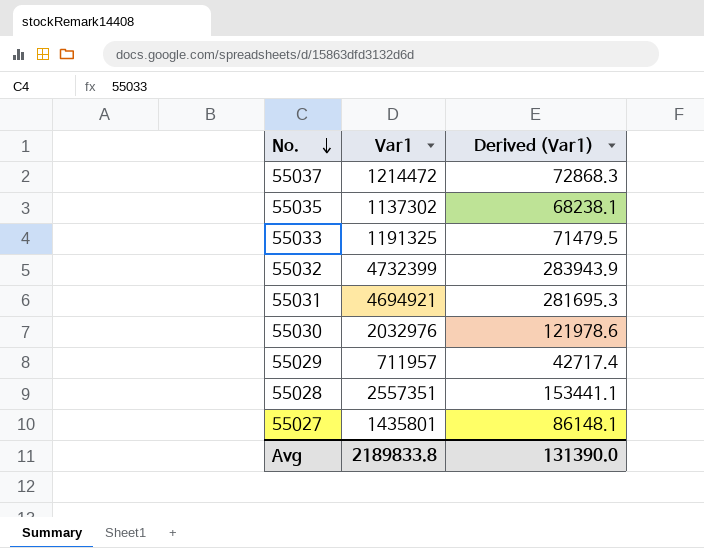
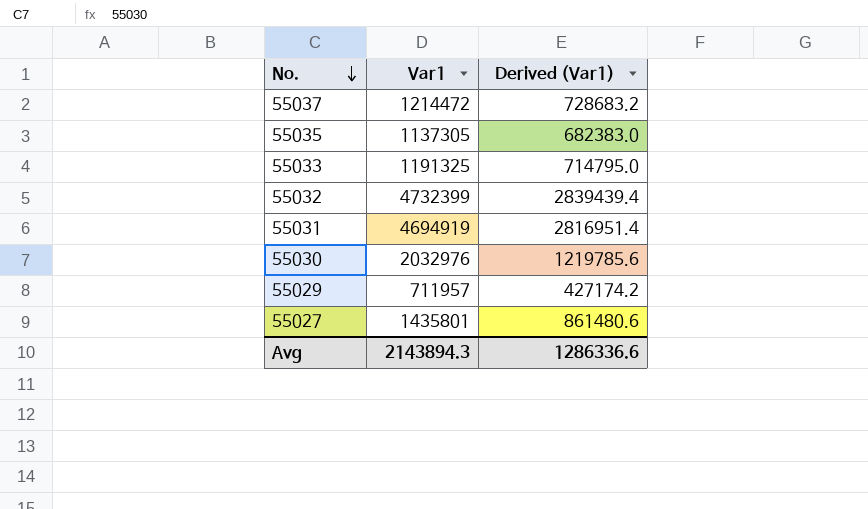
column Derived (Var1) | formula: [Var1] * 0.06 -> [Var1] * 0.6
row 55028: 2557351 | 153441.1 -> none
55035 | Var1: 1137302 -> 1137305
55031 | Var1: 4694921 -> 4694919
Avg | Var1: 2189833.8 -> 2143894.3
Avg | Derived (Var1): 131390.0 -> 1286336.6

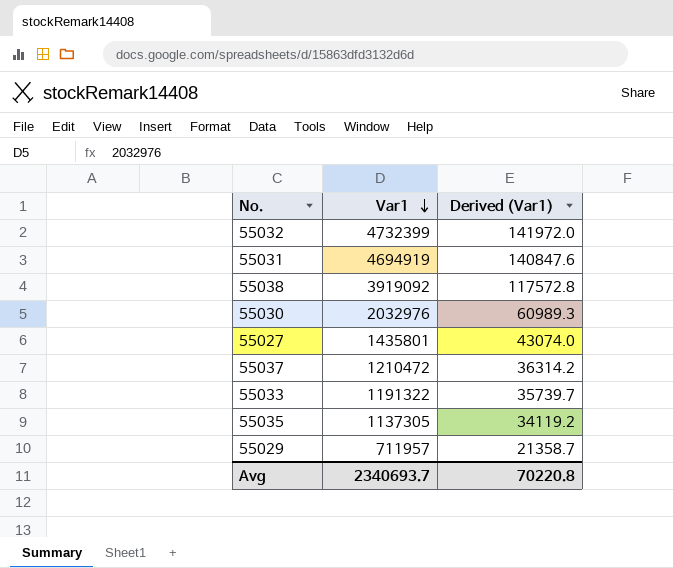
row order: No. descending -> Var1 descending
column Derived (Var1) | formula: [Var1] * 0.6 -> [Var1] * 0.03
row 55038: none -> 3919092 | 117572.8
55037 | Var1: 1214472 -> 1210472
55033 | Var1: 1191325 -> 1191322
Avg | Var1: 2143894.3 -> 2340693.7
Avg | Derived (Var1): 1286336.6 -> 70220.8

